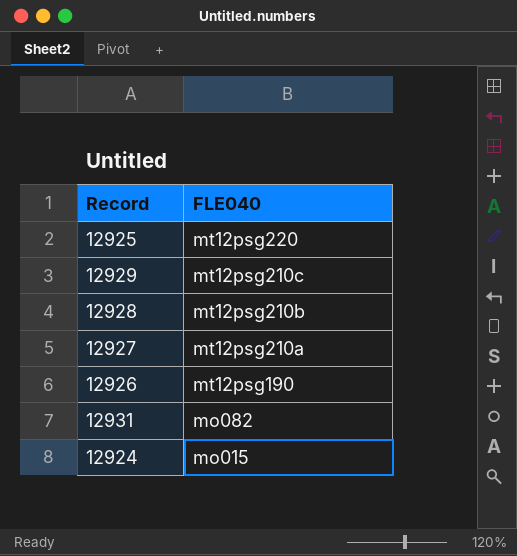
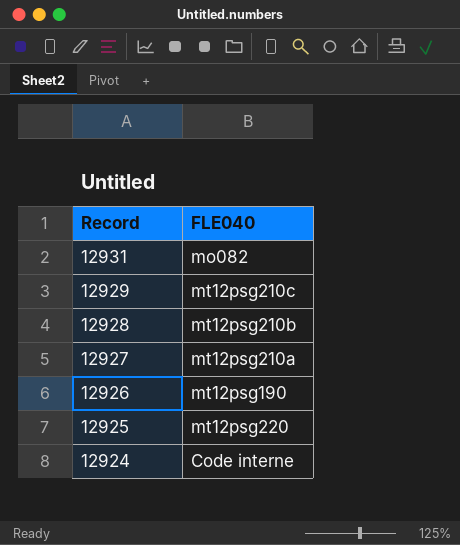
row order: FLE040 descending -> Record descending
12924 | FLE040: mo015 -> Code interne

